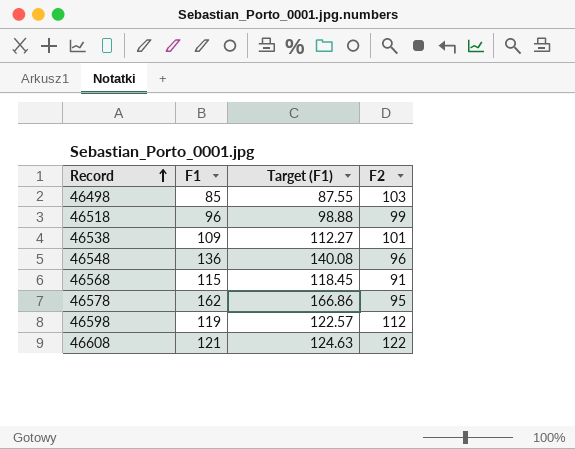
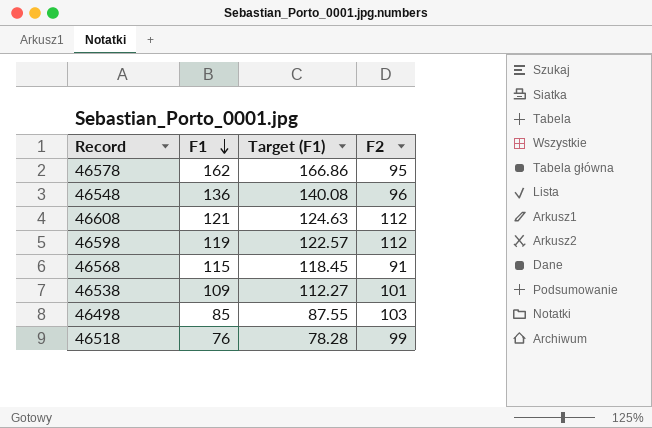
row order: Record ascending -> F1 descending
46608 | F2: 122 -> 112
46518 | F1: 96 -> 76
46518 | Target (F1): 98.88 -> 78.28

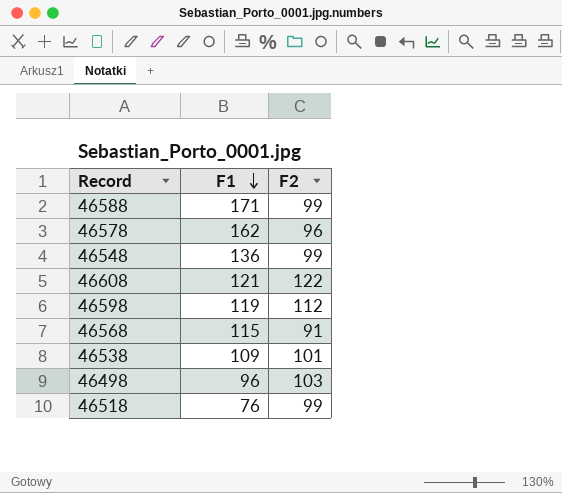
column Target (F1) | formula: [F1] * 1.03 -> none
row 46588: none -> 171 | 99
46578 | F2: 95 -> 96
46548 | F2: 96 -> 99
46608 | F2: 112 -> 122
46498 | F1: 85 -> 96

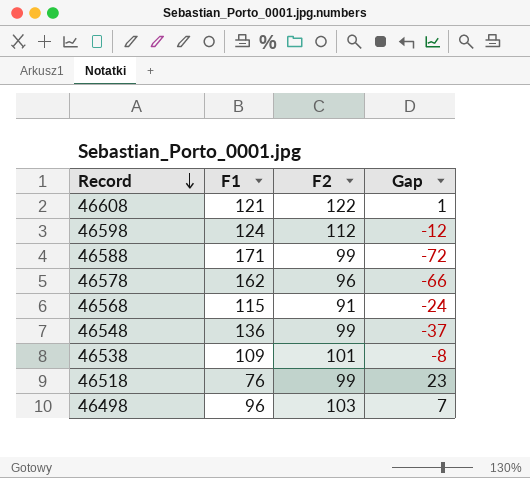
row order: F1 descending -> Record descending
column Gap | formula: none -> [F2] - [F1]
46598 | F1: 119 -> 124

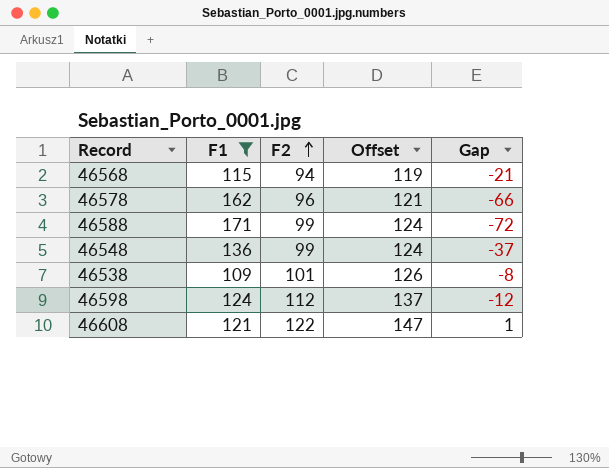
filter: none -> F1 >= 109
row order: Record descending -> F2 ascending
column Offset | formula: none -> [F2] + 25
46568 | F2: 91 -> 94
46568 | Gap: -24 -> -21

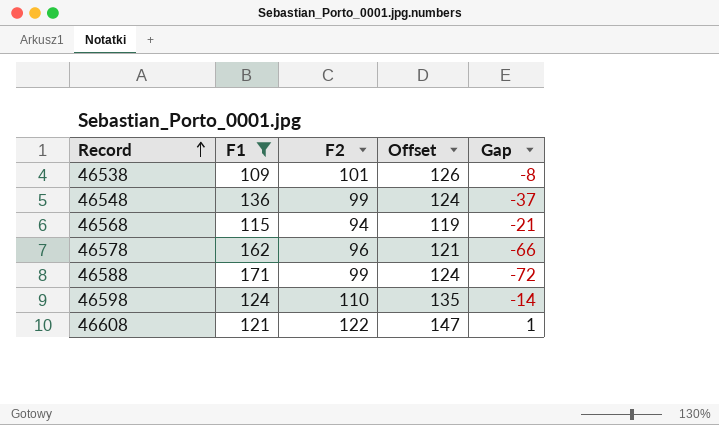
row order: F2 ascending -> Record ascending
46598 | F2: 112 -> 110
46598 | Offset: 137 -> 135
46598 | Gap: -12 -> -14

